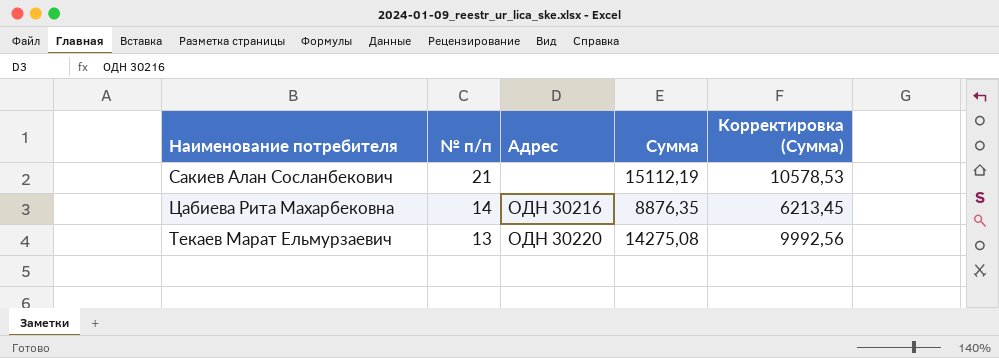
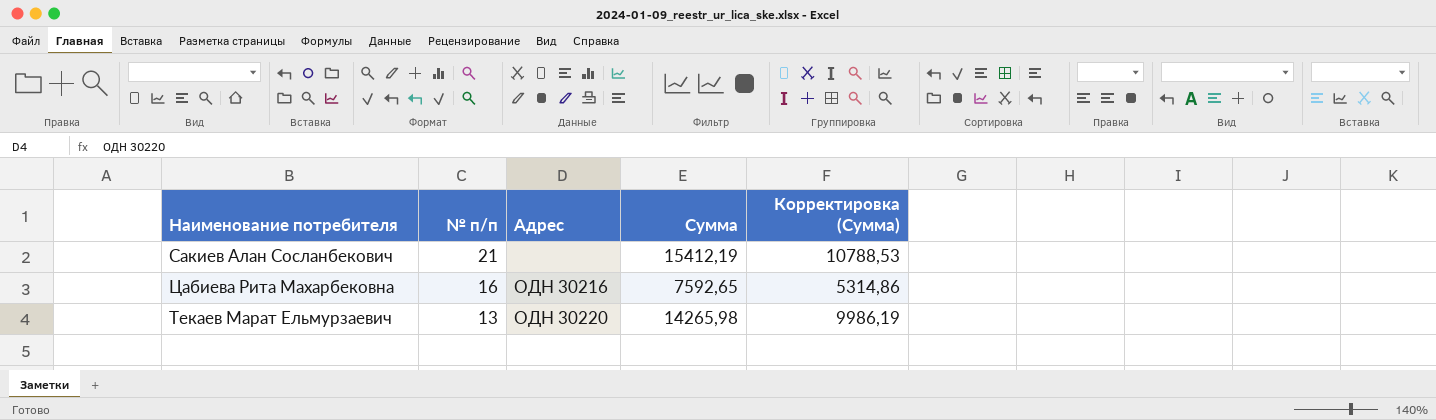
Сакиев Алан Сосланбекович | Сумма: 15112,19 -> 15412,19
Сакиев Алан Сосланбекович | Корректировка (Сумма): 10578,53 -> 10788,53
Цабиева Рита Махарбековна | № п/п: 14 -> 16
Цабиева Рита Махарбековна | Сумма: 8876,35 -> 7592,65
Цабиева Рита Махарбековна | Корректировка (Сумма): 6213,45 -> 5314,86
Текаев Марат Ельмурзаевич | Сумма: 14275,08 -> 14265,98
Текаев Марат Ельмурзаевич | Корректировка (Сумма): 9992,56 -> 9986,19

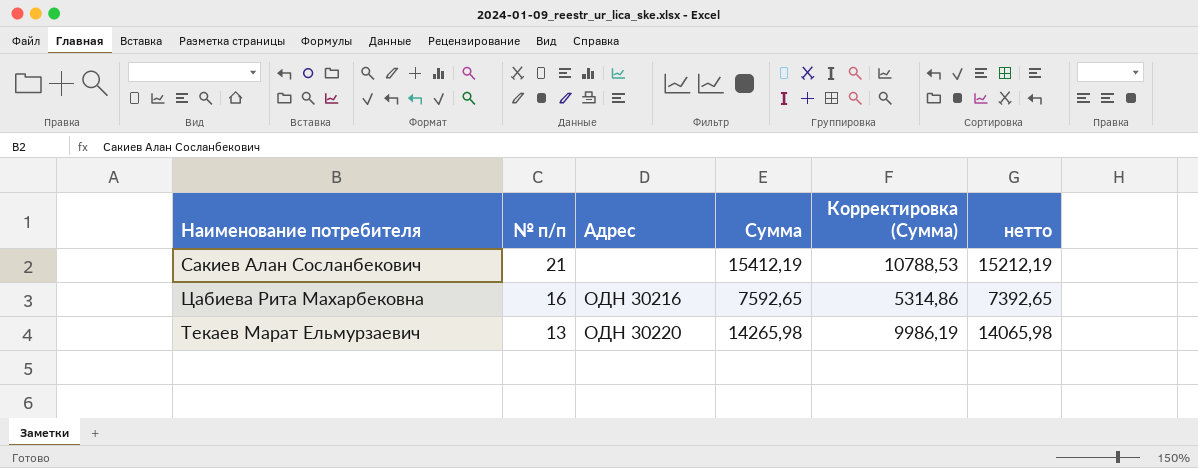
column нетто | formula: none -> [Сумма] - 200

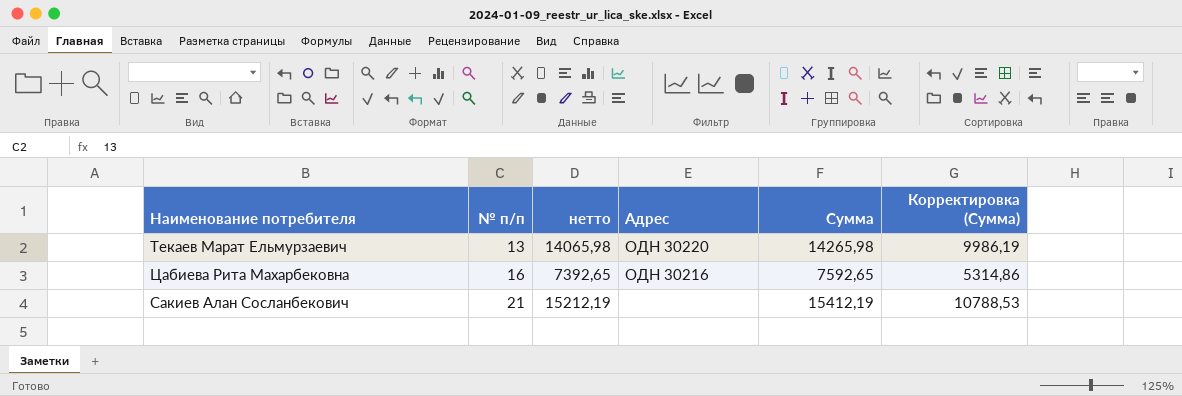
row order: № п/п descending -> № п/п ascending
column нетто | position: 6 -> 3

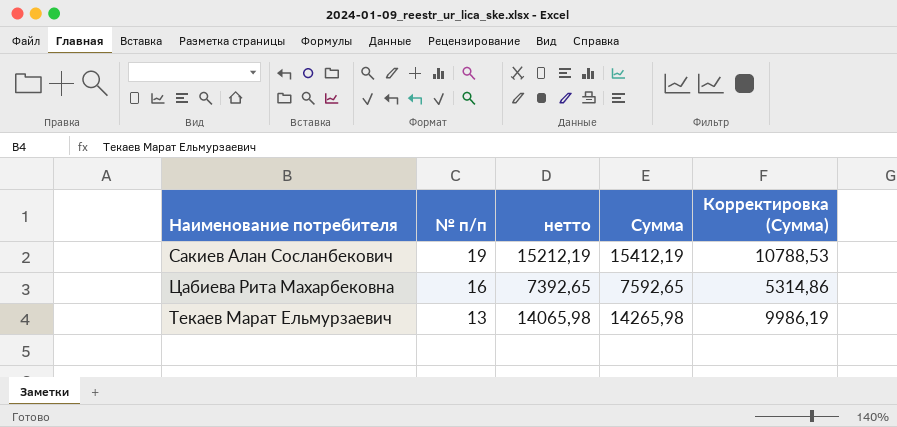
row order: № п/п ascending -> № п/п descending
column Адрес | position: 4 -> none
Сакиев Алан Сосланбекович | № п/п: 21 -> 19

